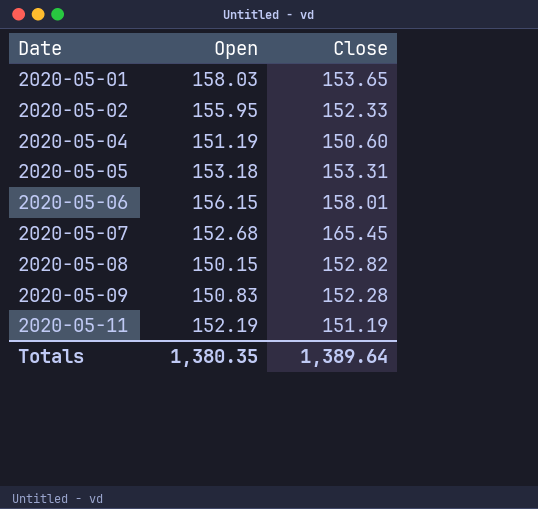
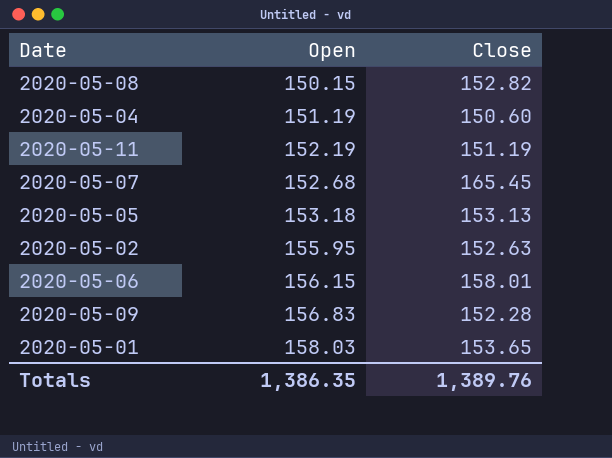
row order: Date ascending -> Open ascending
2020-05-05 | Close: 153.31 -> 153.13
2020-05-02 | Close: 152.33 -> 152.63
2020-05-09 | Open: 150.83 -> 156.83
Totals | Open: 1,380.35 -> 1,386.35
Totals | Close: 1,389.64 -> 1,389.76

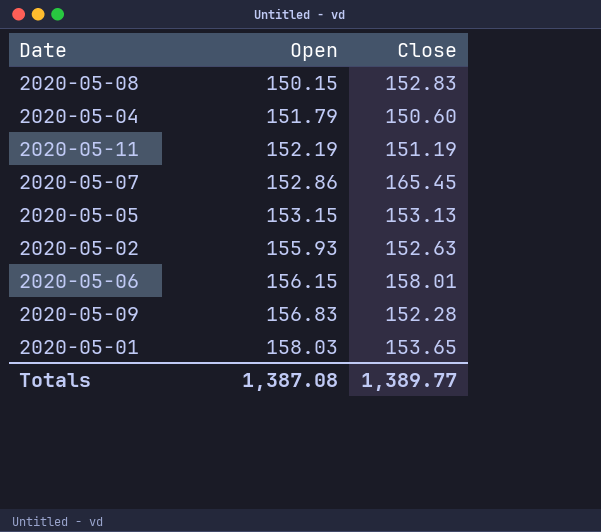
2020-05-08 | Close: 152.82 -> 152.83
2020-05-04 | Open: 151.19 -> 151.79
2020-05-07 | Open: 152.68 -> 152.86
2020-05-05 | Open: 153.18 -> 153.15
2020-05-02 | Open: 155.95 -> 155.93
Totals | Open: 1,386.35 -> 1,387.08
Totals | Close: 1,389.76 -> 1,389.77

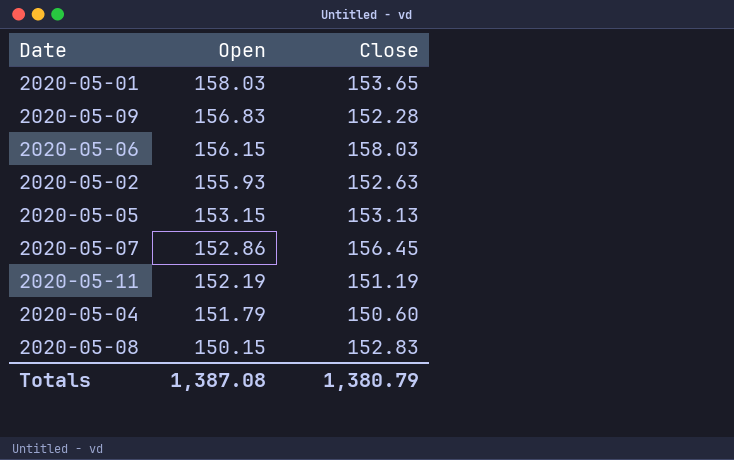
row order: Open ascending -> Open descending
2020-05-06 | Close: 158.01 -> 158.03
2020-05-07 | Close: 165.45 -> 156.45
Totals | Close: 1,389.77 -> 1,380.79

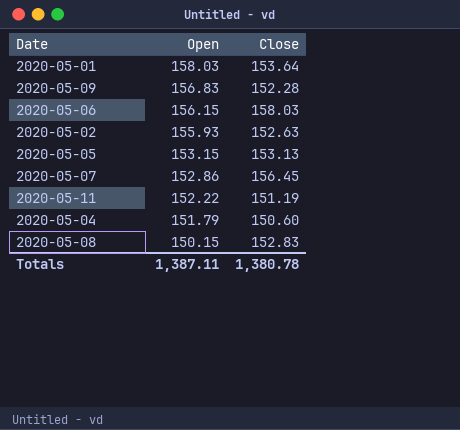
2020-05-01 | Close: 153.65 -> 153.64
2020-05-11 | Open: 152.19 -> 152.22
Totals | Open: 1,387.08 -> 1,387.11
Totals | Close: 1,380.79 -> 1,380.78

